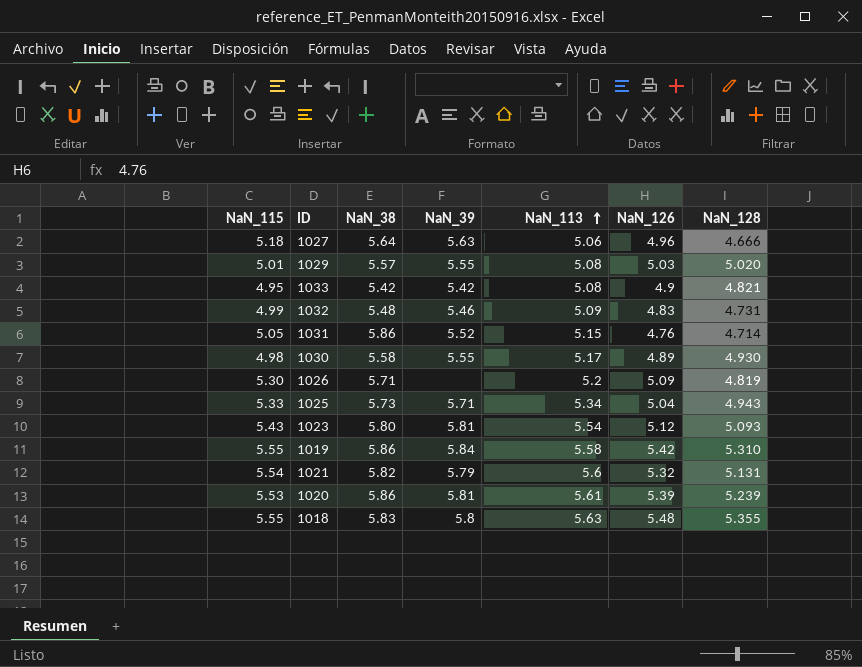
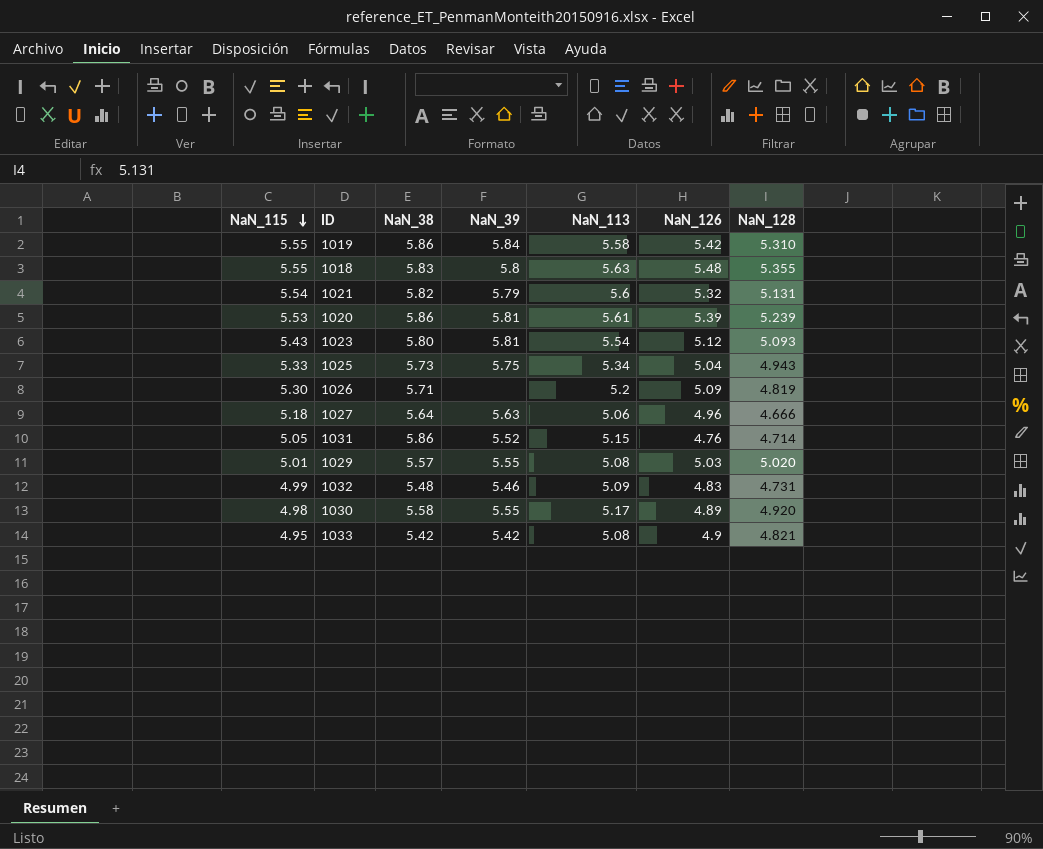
row order: NaN_113 ascending -> NaN_115 descending
1025 | NaN_39: 5.71 -> 5.75
1030 | NaN_128: 4.930 -> 4.920

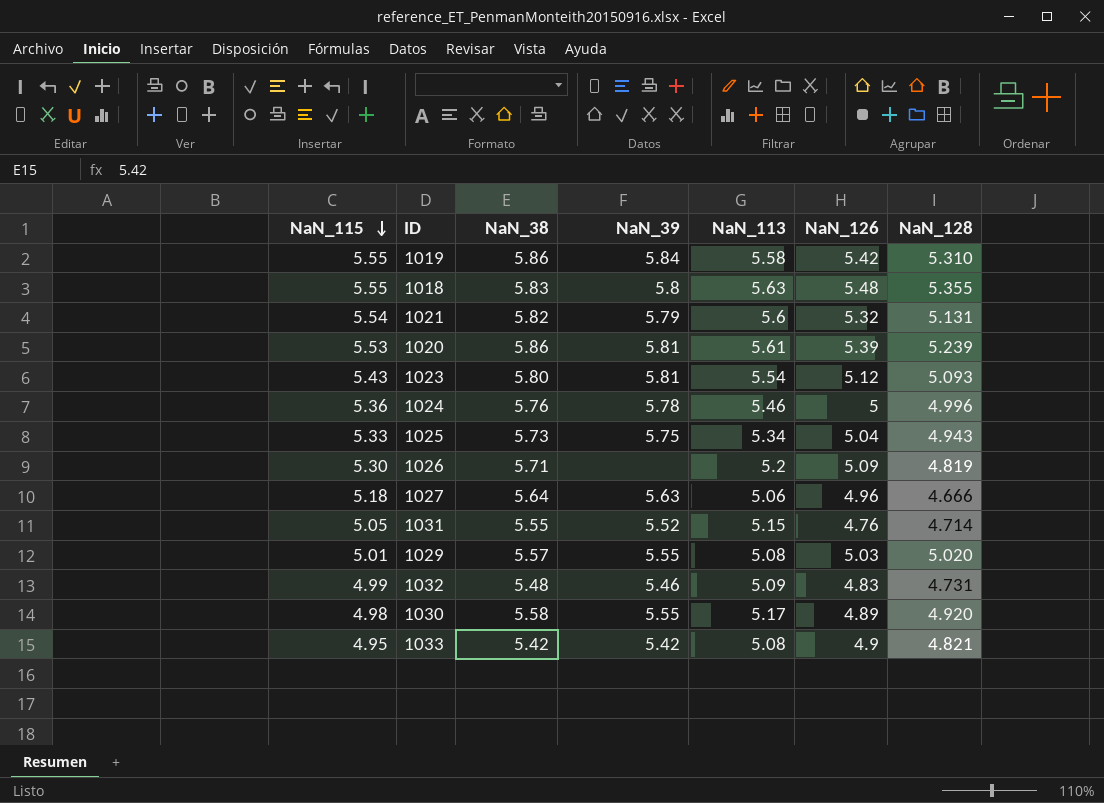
row 1024: none -> 5.36 | 5.76 | 5.78 | 5.46 | 5 | 4.996
1031 | NaN_38: 5.86 -> 5.55

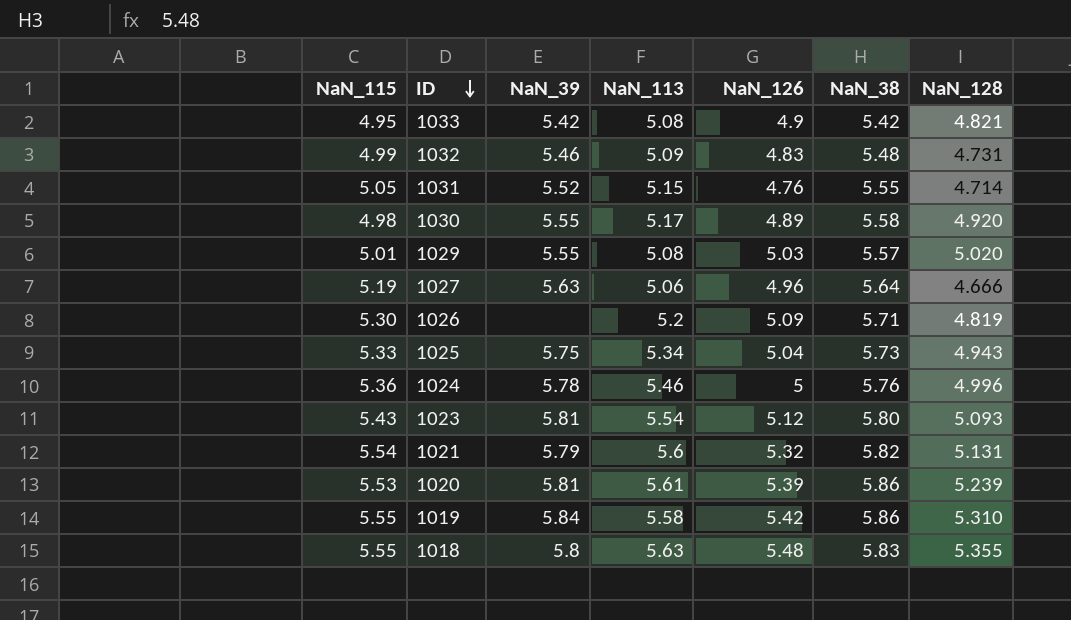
row order: NaN_115 descending -> ID descending
column NaN_38 | position: 3 -> 6
1027 | NaN_115: 5.18 -> 5.19

